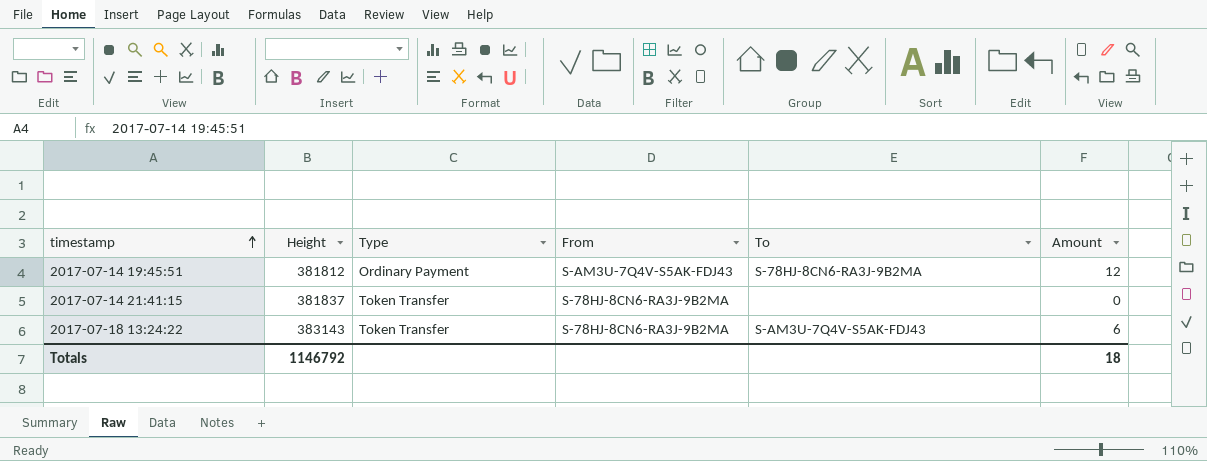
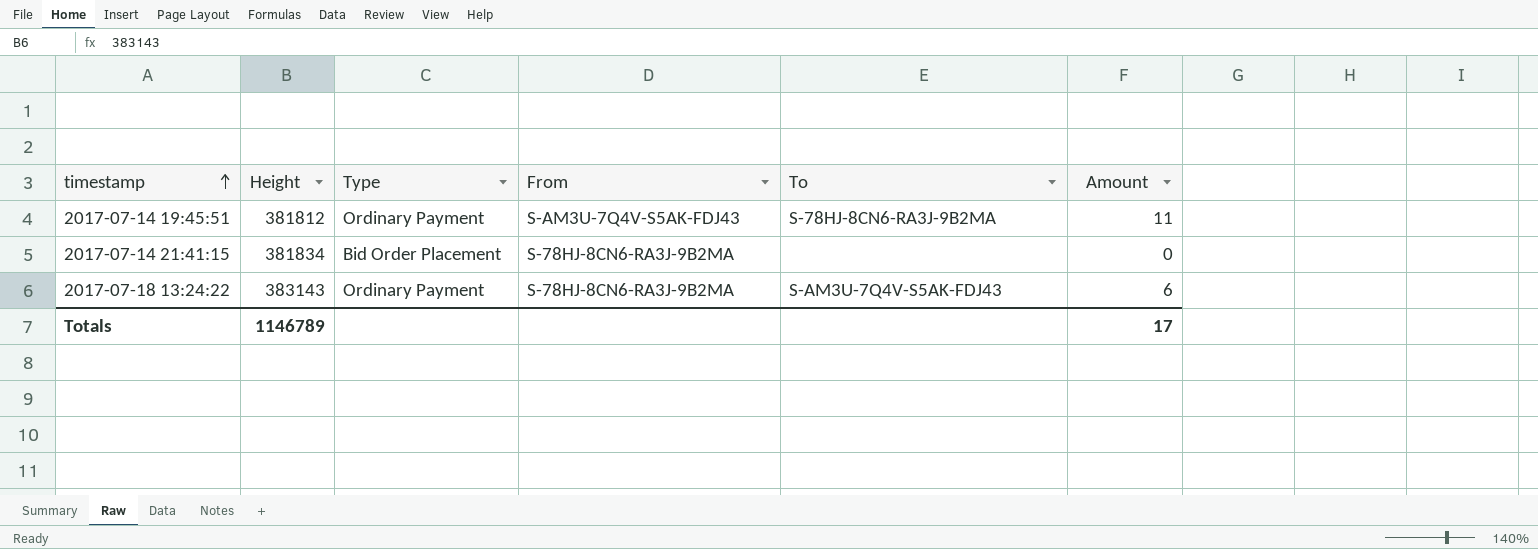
2017-07-14 19:45:51 | Amount: 12 -> 11
2017-07-14 21:41:15 | Height: 381837 -> 381834
2017-07-14 21:41:15 | Type: Token Transfer -> Bid Order Placement
2017-07-18 13:24:22 | Type: Token Transfer -> Ordinary Payment
Totals | Height: 1146792 -> 1146789
Totals | Amount: 18 -> 17

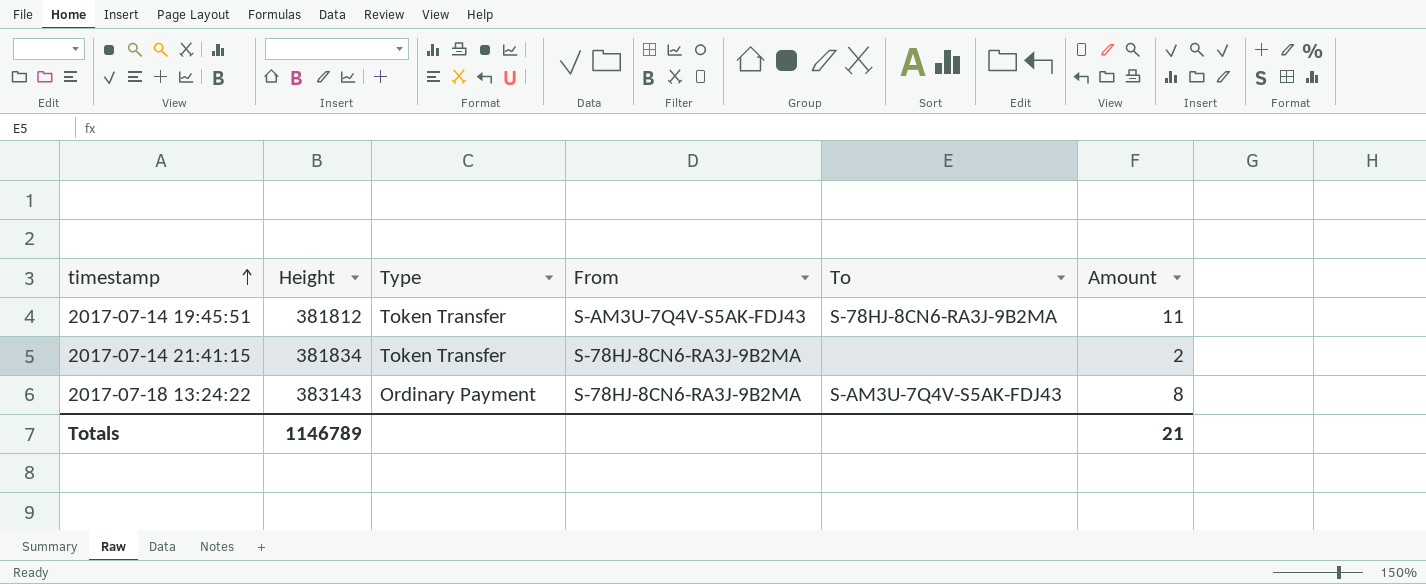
2017-07-14 19:45:51 | Type: Ordinary Payment -> Token Transfer
2017-07-14 21:41:15 | Type: Bid Order Placement -> Token Transfer
2017-07-14 21:41:15 | Amount: 0 -> 2
2017-07-18 13:24:22 | Amount: 6 -> 8
Totals | Amount: 17 -> 21

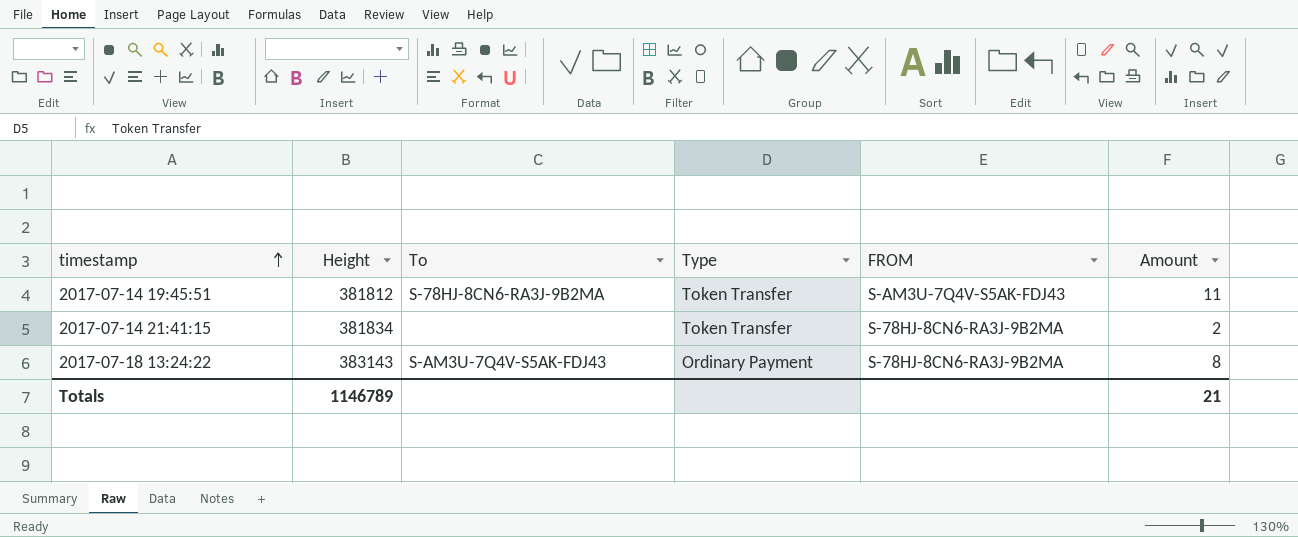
column To | position: 5 -> 3
column name: From -> FROM

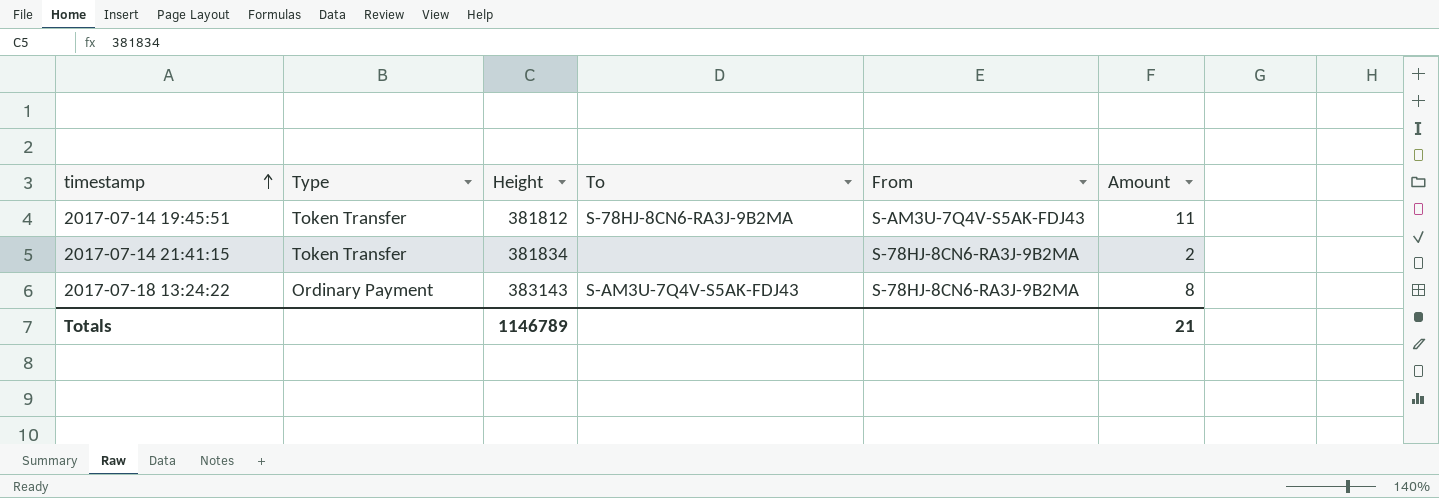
column Type | position: 4 -> 2
column name: FROM -> From

